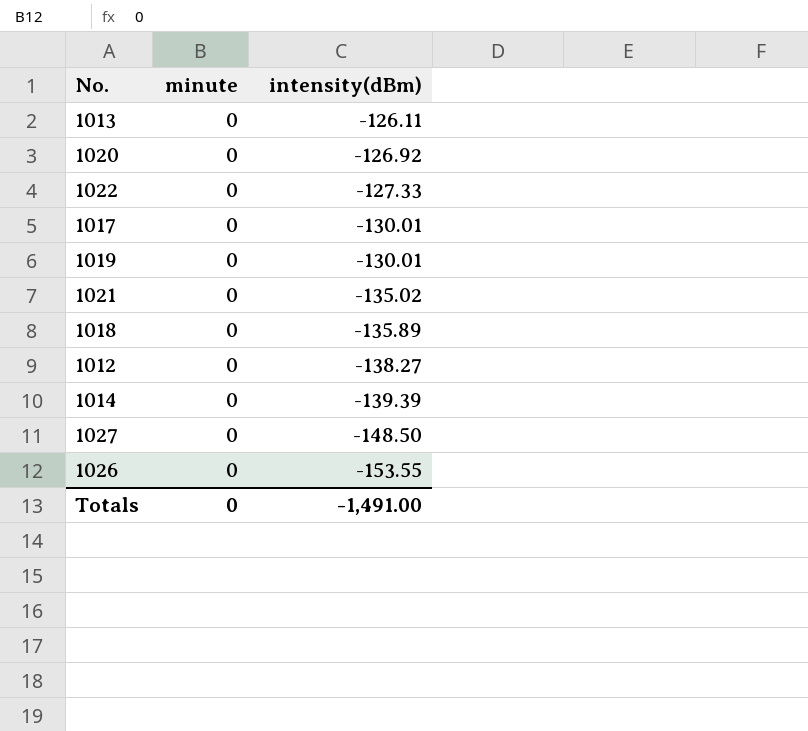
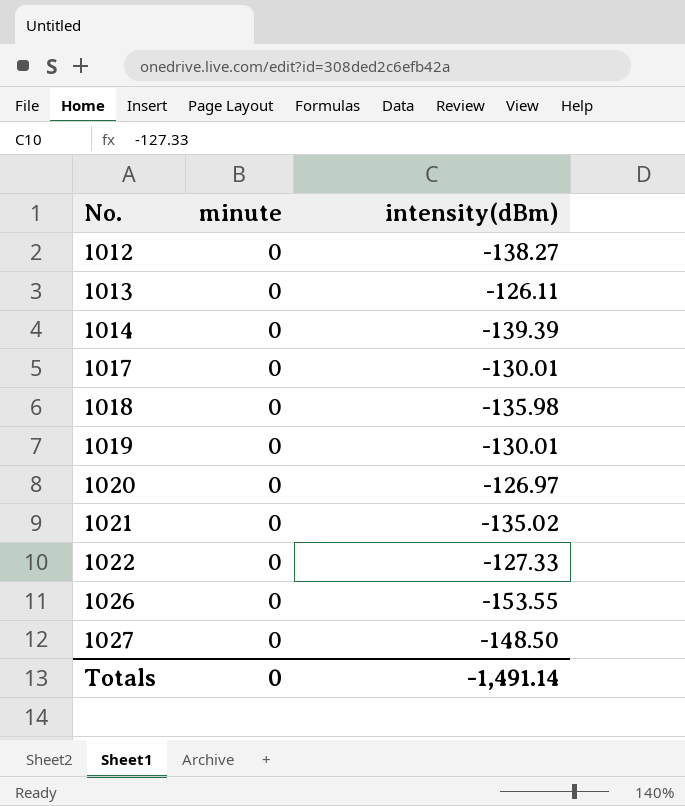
row order: intensity(dBm) descending -> No. ascending
1018 | intensity(dBm): -135.89 -> -135.98
1020 | intensity(dBm): -126.92 -> -126.97
Totals | intensity(dBm): -1,491.00 -> -1,491.14

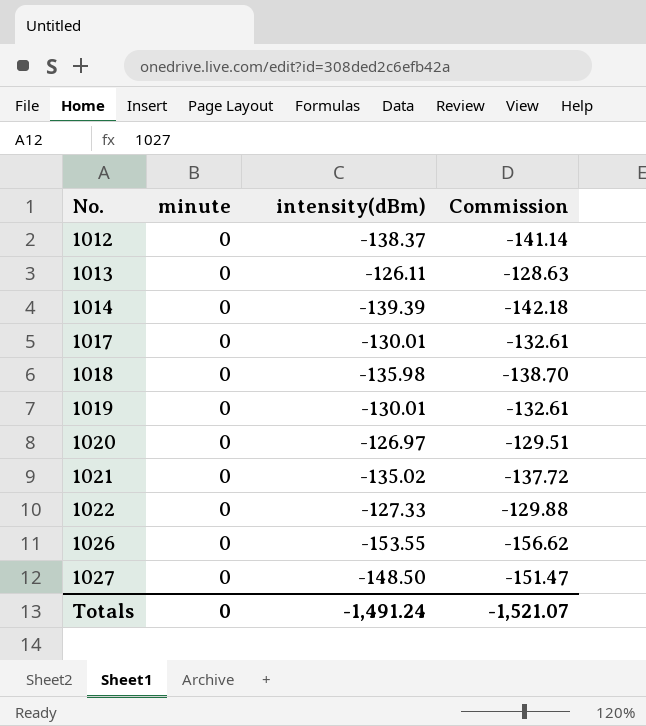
column Commission | formula: none -> [intensity(dBm)] * 1.02
1012 | intensity(dBm): -138.27 -> -138.37
Totals | intensity(dBm): -1,491.14 -> -1,491.24

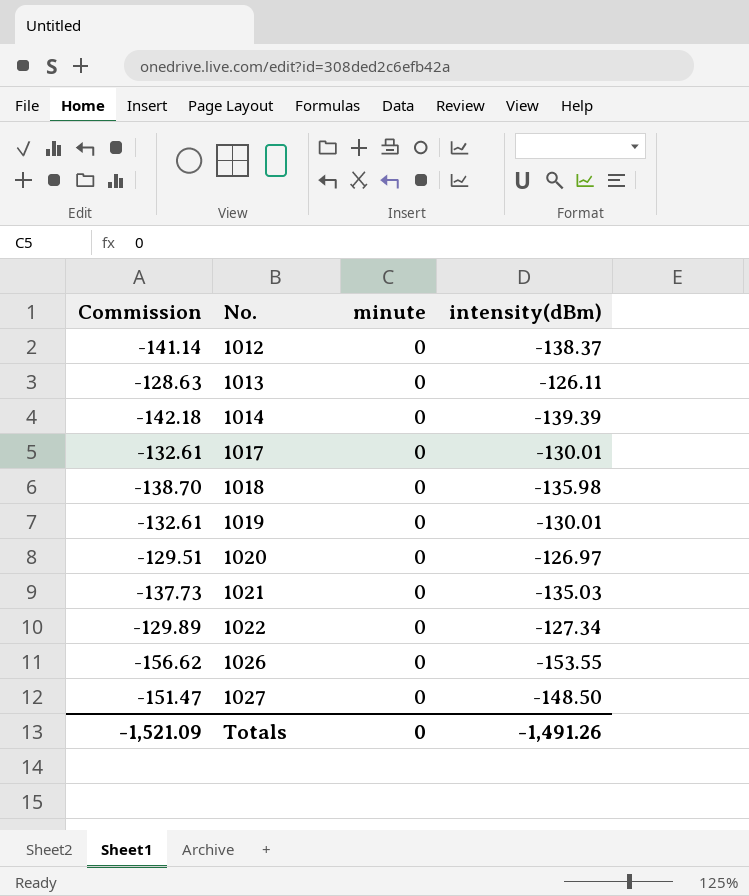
column Commission | position: 4 -> 1
1021 | Commission: -137.72 -> -137.73
1021 | intensity(dBm): -135.02 -> -135.03
1022 | Commission: -129.88 -> -129.89
1022 | intensity(dBm): -127.33 -> -127.34
Totals | Commission: -1,521.07 -> -1,521.09
Totals | intensity(dBm): -1,491.24 -> -1,491.26

